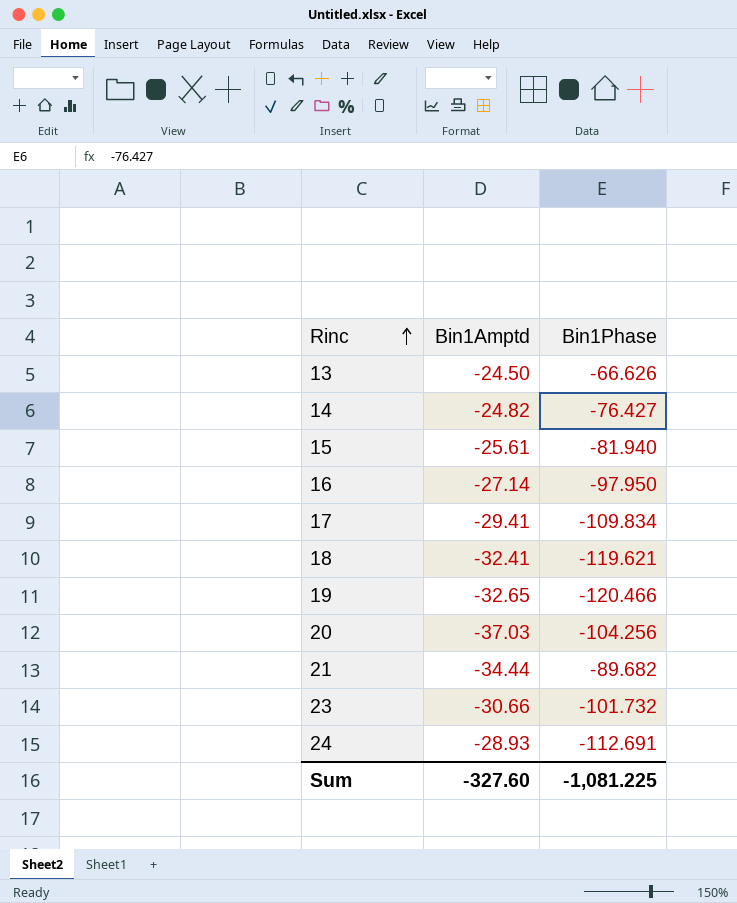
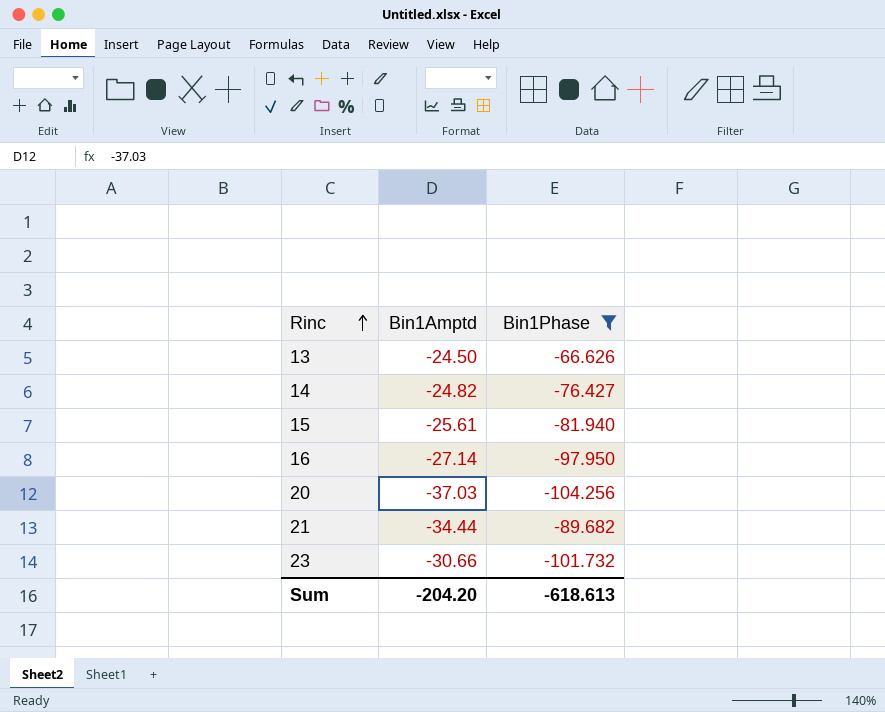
filter: none -> Bin1Phase >= -104.256
Sum | Bin1Amptd: -327.60 -> -204.20
Sum | Bin1Phase: -1,081.225 -> -618.613

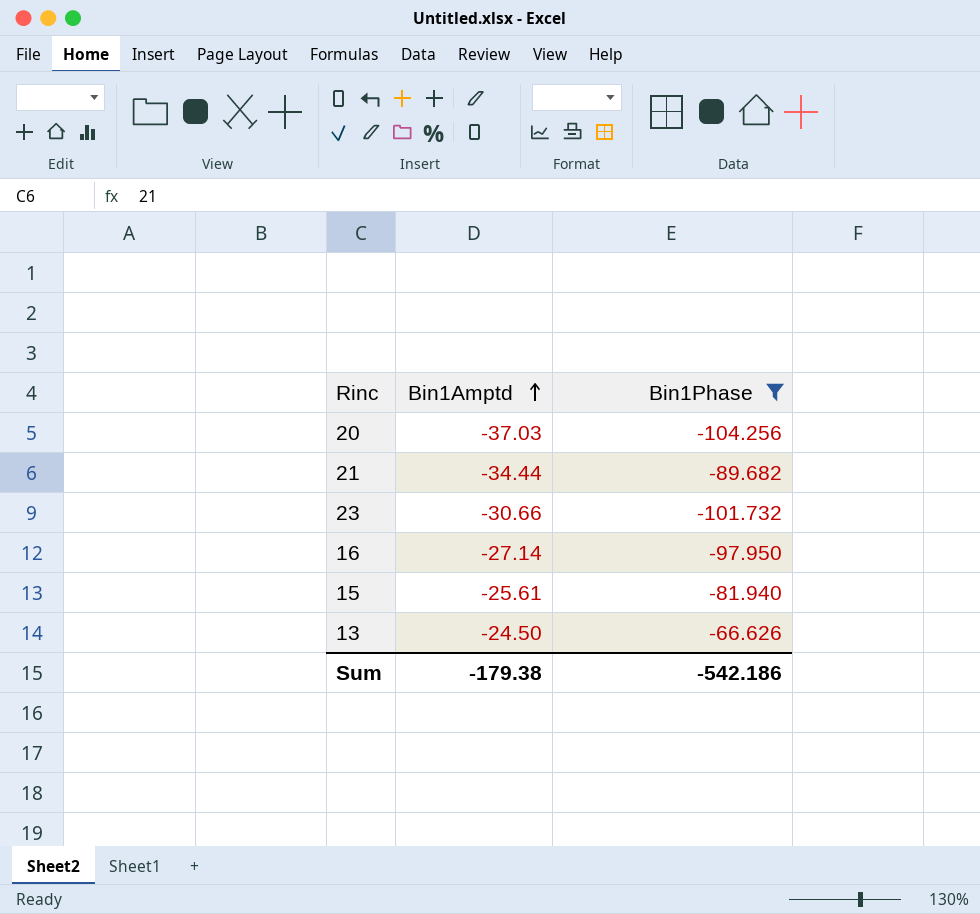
row order: Rinc ascending -> Bin1Amptd ascending
row 14: -24.82 | -76.427 -> none
Sum | Bin1Amptd: -204.20 -> -179.38
Sum | Bin1Phase: -618.613 -> -542.186

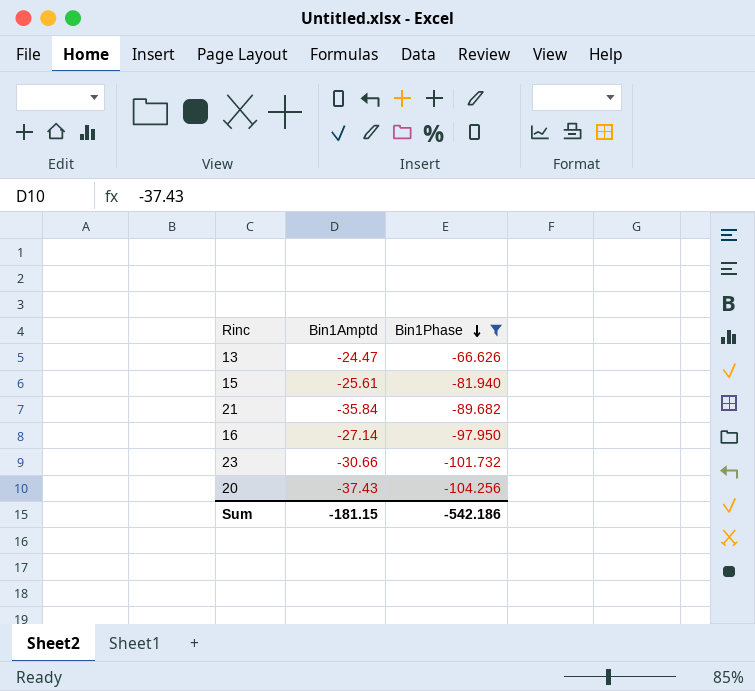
row order: Bin1Amptd ascending -> Bin1Phase descending
13 | Bin1Amptd: -24.50 -> -24.47
21 | Bin1Amptd: -34.44 -> -35.84
20 | Bin1Amptd: -37.03 -> -37.43
Sum | Bin1Amptd: -179.38 -> -181.15

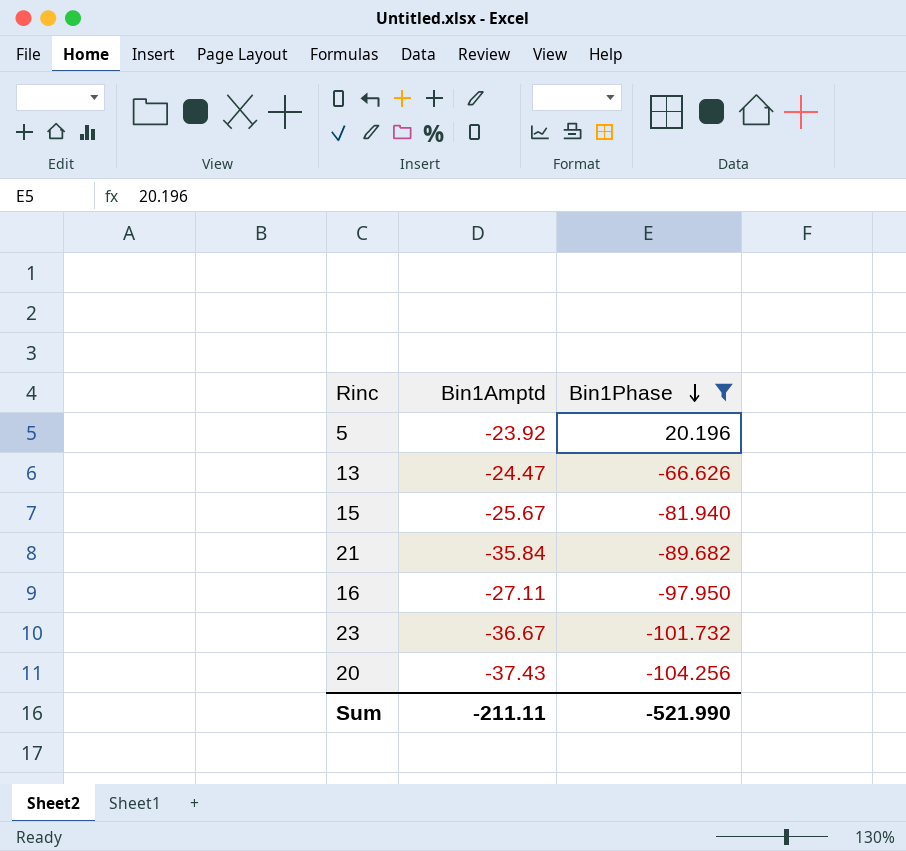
row 5: none -> -23.92 | 20.196
15 | Bin1Amptd: -25.61 -> -25.67
16 | Bin1Amptd: -27.14 -> -27.11
23 | Bin1Amptd: -30.66 -> -36.67
Sum | Bin1Amptd: -181.15 -> -211.11
Sum | Bin1Phase: -542.186 -> -521.990

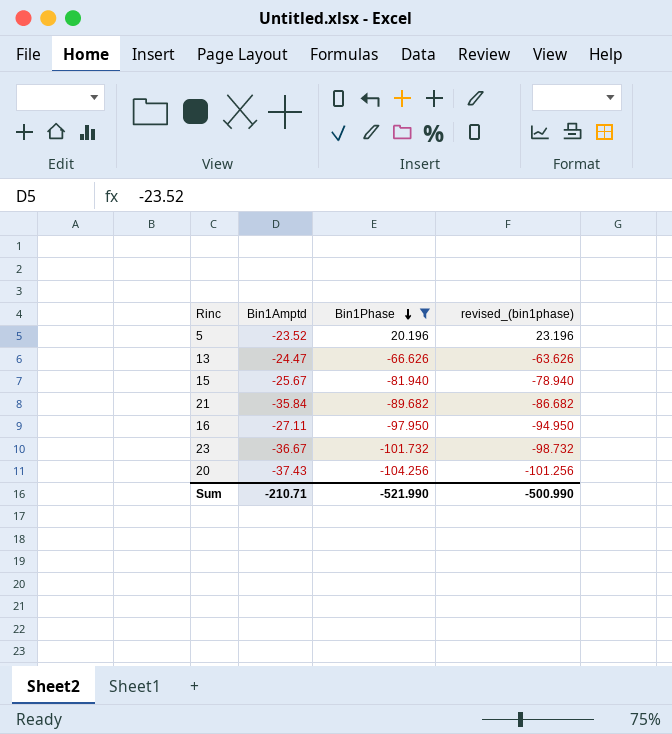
column revised_(bin1phase) | formula: none -> [Bin1Phase] + 3
5 | Bin1Amptd: -23.92 -> -23.52
Sum | Bin1Amptd: -211.11 -> -210.71

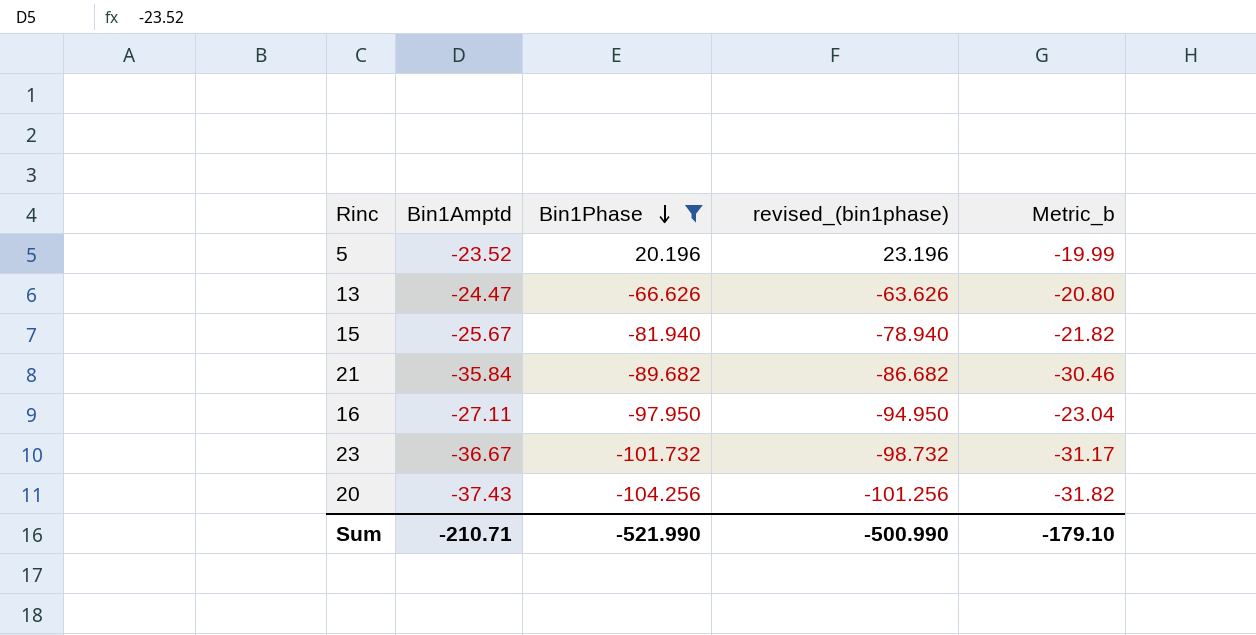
column Metric_b | formula: none -> [Bin1Amptd] * 0.85

